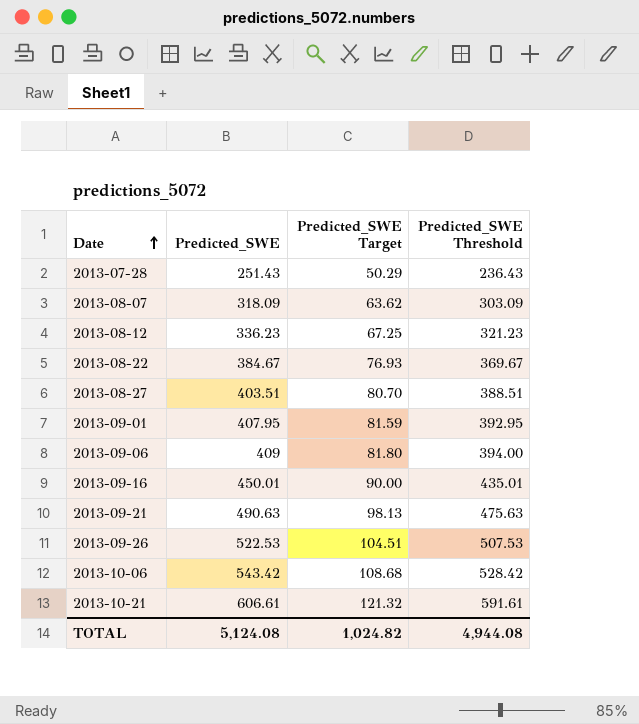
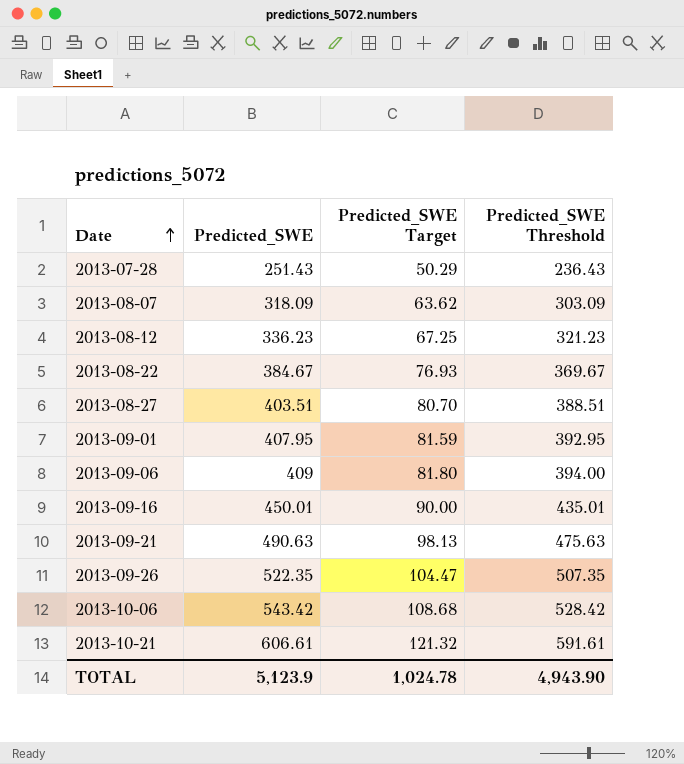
2013-09-26 | Predicted_SWE: 522.53 -> 522.35
2013-09-26 | Predicted_SWE Target: 104.51 -> 104.47
2013-09-26 | Predicted_SWE Threshold: 507.53 -> 507.35
TOTAL | Predicted_SWE: 5,124.08 -> 5,123.9
TOTAL | Predicted_SWE Target: 1,024.82 -> 1,024.78
TOTAL | Predicted_SWE Threshold: 4,944.08 -> 4,943.90

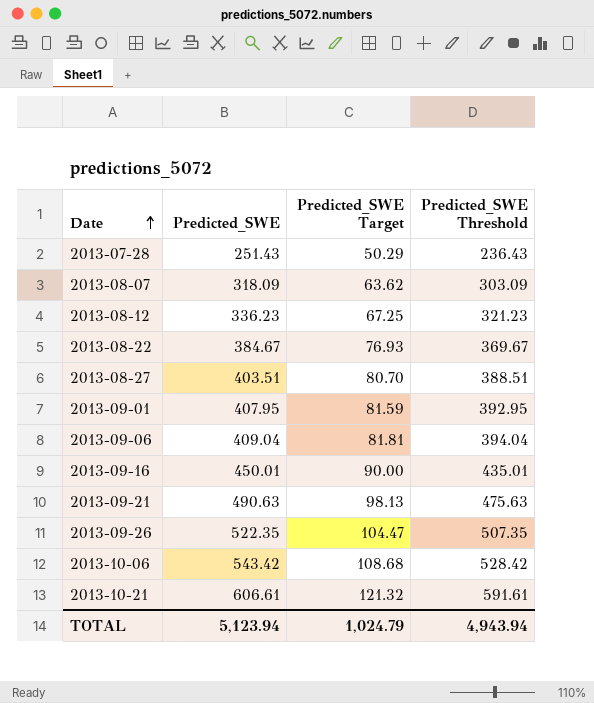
2013-09-06 | Predicted_SWE: 409 -> 409.04
2013-09-06 | Predicted_SWE Target: 81.80 -> 81.81
2013-09-06 | Predicted_SWE Threshold: 394.00 -> 394.04
TOTAL | Predicted_SWE: 5,123.9 -> 5,123.94
TOTAL | Predicted_SWE Target: 1,024.78 -> 1,024.79
TOTAL | Predicted_SWE Threshold: 4,943.90 -> 4,943.94

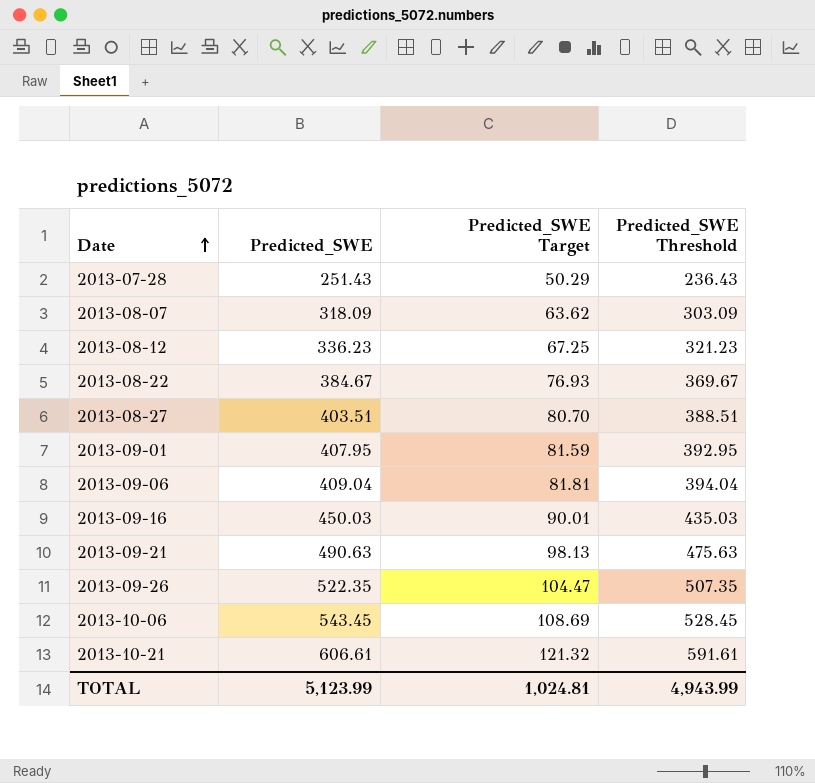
2013-09-16 | Predicted_SWE: 450.01 -> 450.03
2013-09-16 | Predicted_SWE Target: 90.00 -> 90.01
2013-09-16 | Predicted_SWE Threshold: 435.01 -> 435.03
2013-10-06 | Predicted_SWE: 543.42 -> 543.45
2013-10-06 | Predicted_SWE Target: 108.68 -> 108.69
2013-10-06 | Predicted_SWE Threshold: 528.42 -> 528.45
TOTAL | Predicted_SWE: 5,123.94 -> 5,123.99
TOTAL | Predicted_SWE Target: 1,024.79 -> 1,024.81
TOTAL | Predicted_SWE Threshold: 4,943.94 -> 4,943.99

